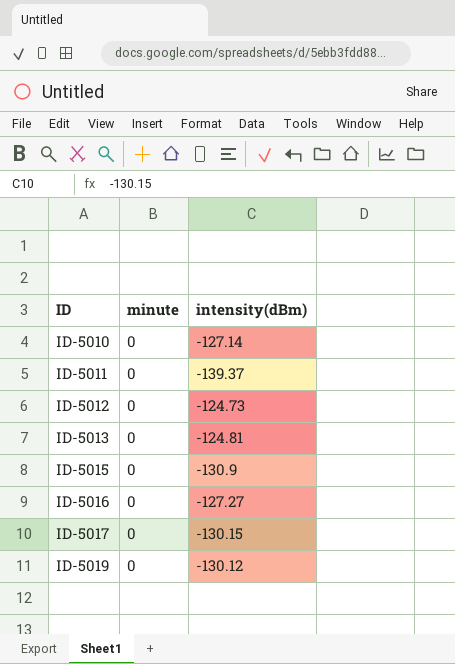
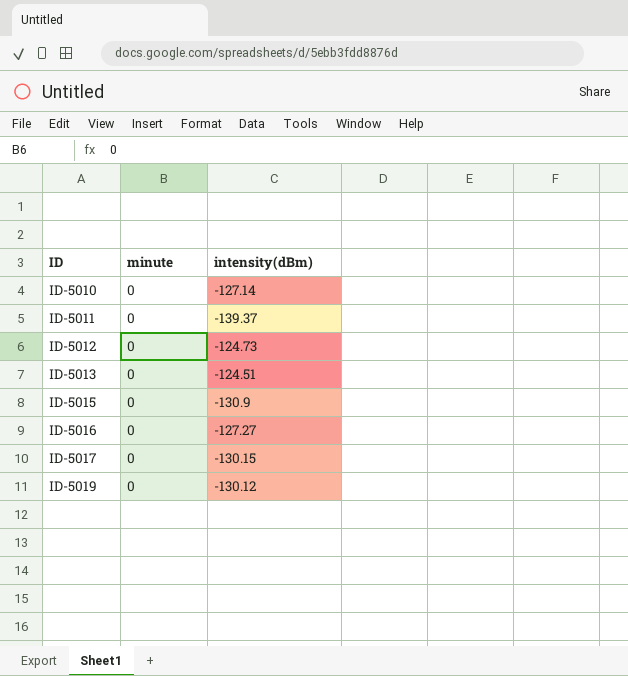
ID-5013 | intensity(dBm): -124.81 -> -124.51

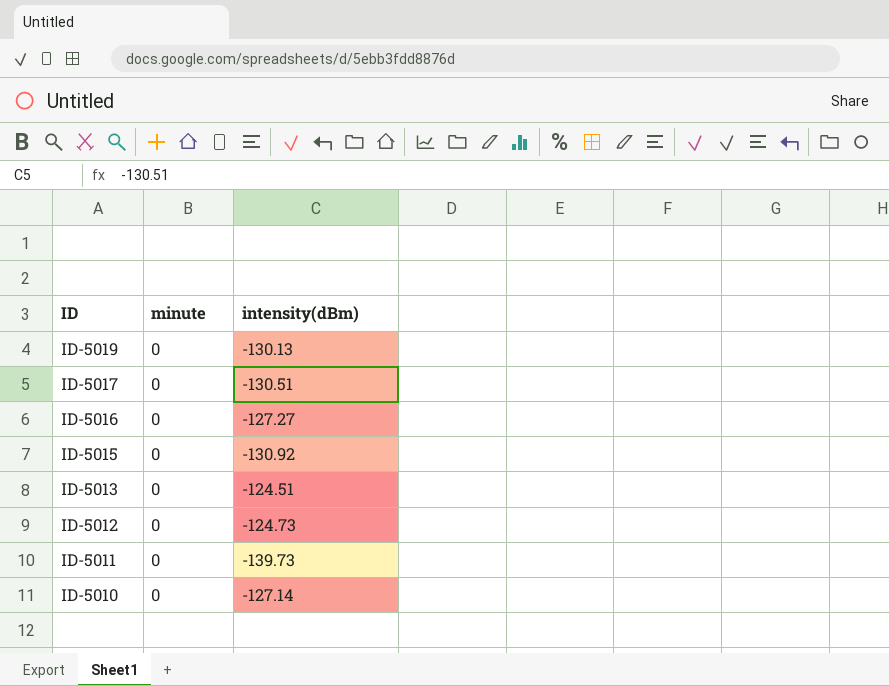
row order: ID ascending -> ID descending
ID-5019 | intensity(dBm): -130.12 -> -130.13
ID-5017 | intensity(dBm): -130.15 -> -130.51
ID-5015 | intensity(dBm): -130.9 -> -130.92
ID-5011 | intensity(dBm): -139.37 -> -139.73

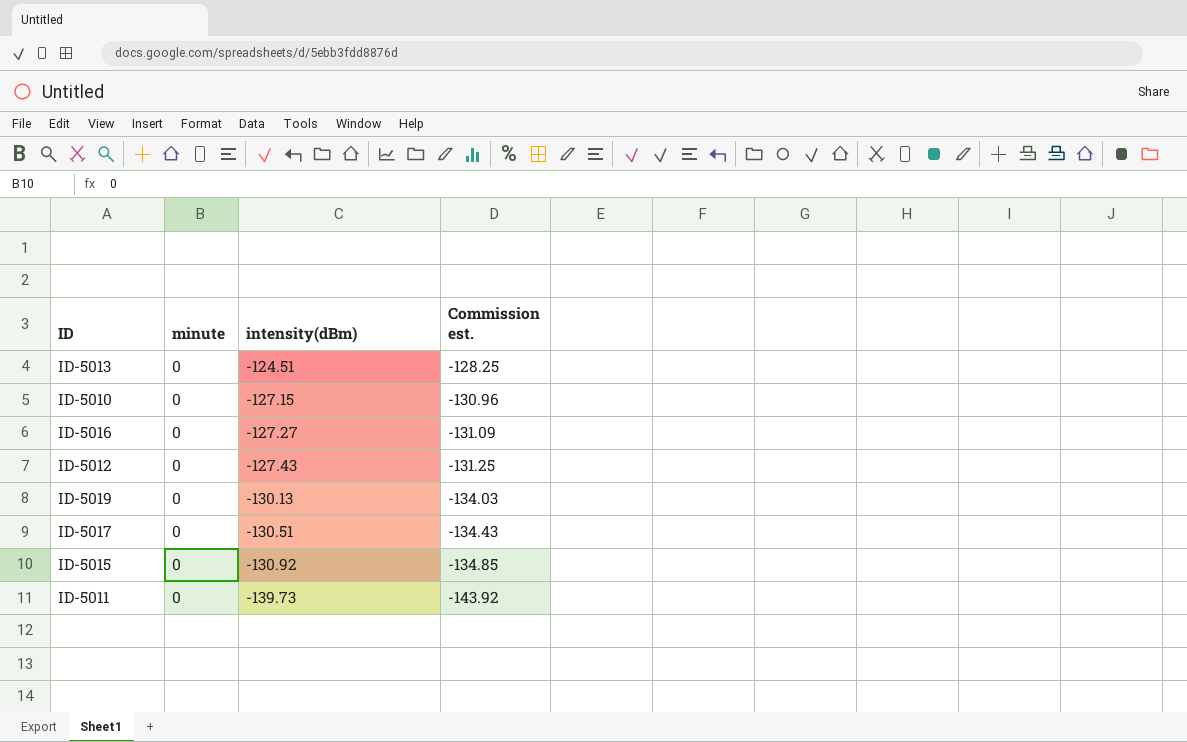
row order: ID descending -> intensity(dBm) descending
column Commission est. | formula: none -> [intensity(dBm)] * 1.03
ID-5010 | intensity(dBm): -127.14 -> -127.15
ID-5012 | intensity(dBm): -124.73 -> -127.43

